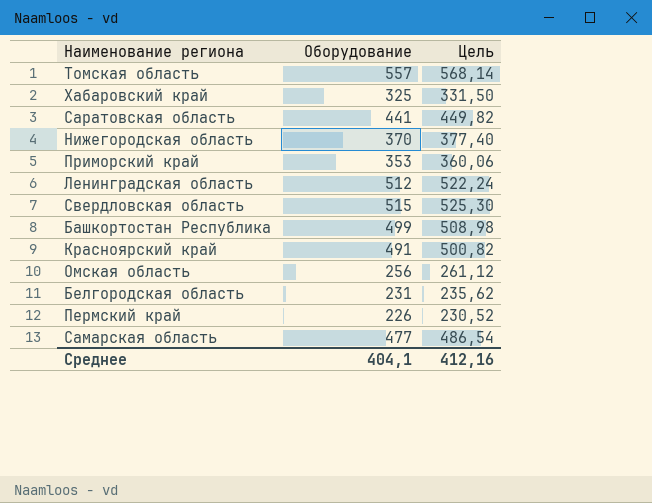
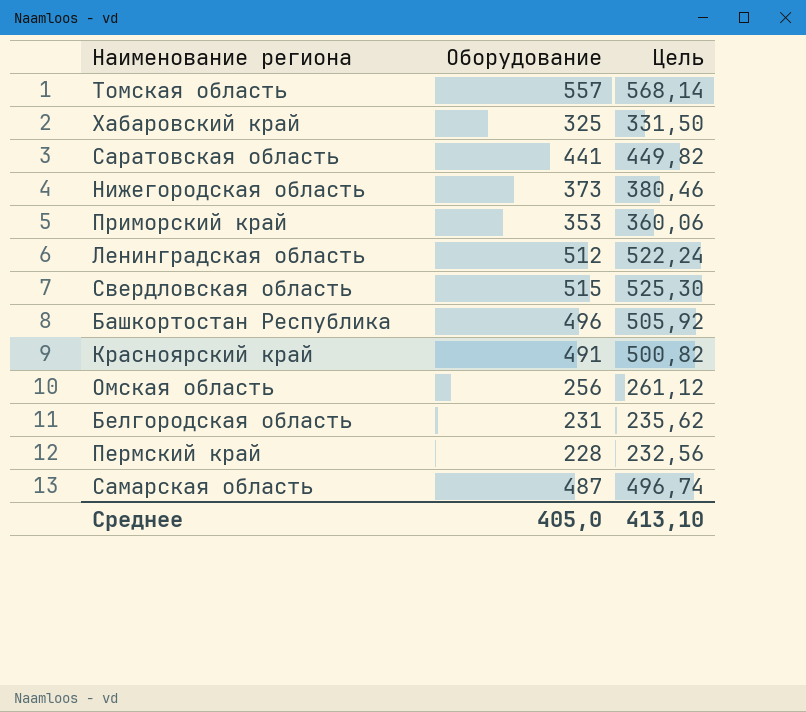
Нижегородская область | Оборудование: 370 -> 373
Нижегородская область | Цель: 377,40 -> 380,46
Башкортостан Республика | Оборудование: 499 -> 496
Башкортостан Республика | Цель: 508,98 -> 505,92
Пермский край | Оборудование: 226 -> 228
Пермский край | Цель: 230,52 -> 232,56
Самарская область | Оборудование: 477 -> 487
Самарская область | Цель: 486,54 -> 496,74
Среднее | Оборудование: 404,1 -> 405,0
Среднее | Цель: 412,16 -> 413,10

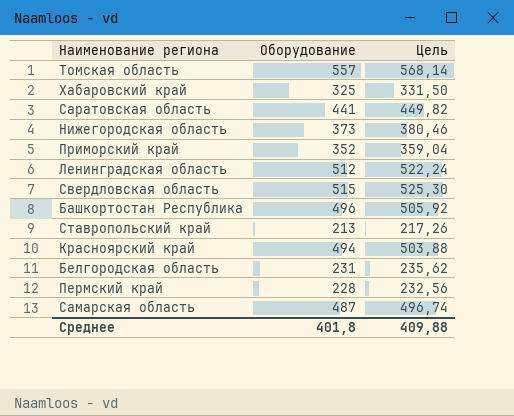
row Омская область: 256 | 261,12 -> none
Приморский край | Оборудование: 353 -> 352
Приморский край | Цель: 360,06 -> 359,04
row Ставропольский край: none -> 213 | 217,26
Красноярский край | Оборудование: 491 -> 494
Красноярский край | Цель: 500,82 -> 503,88
Среднее | Оборудование: 405,0 -> 401,8
Среднее | Цель: 413,10 -> 409,88

